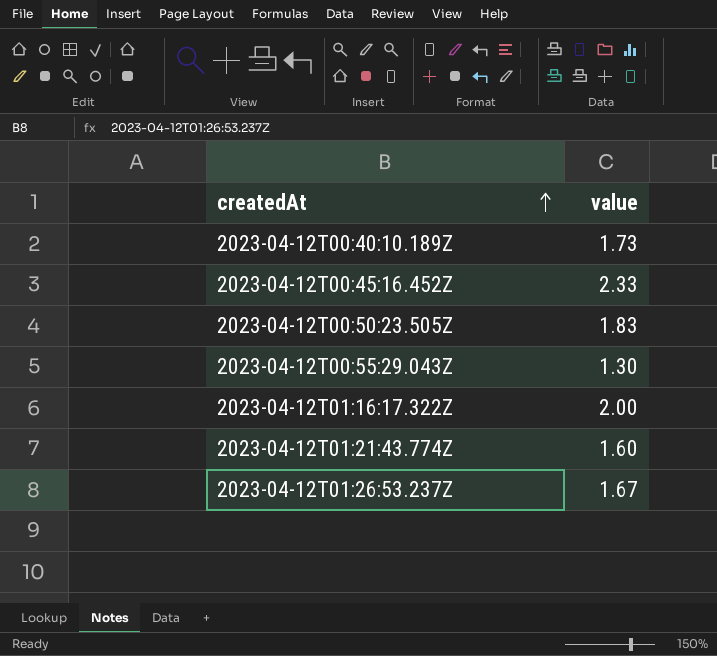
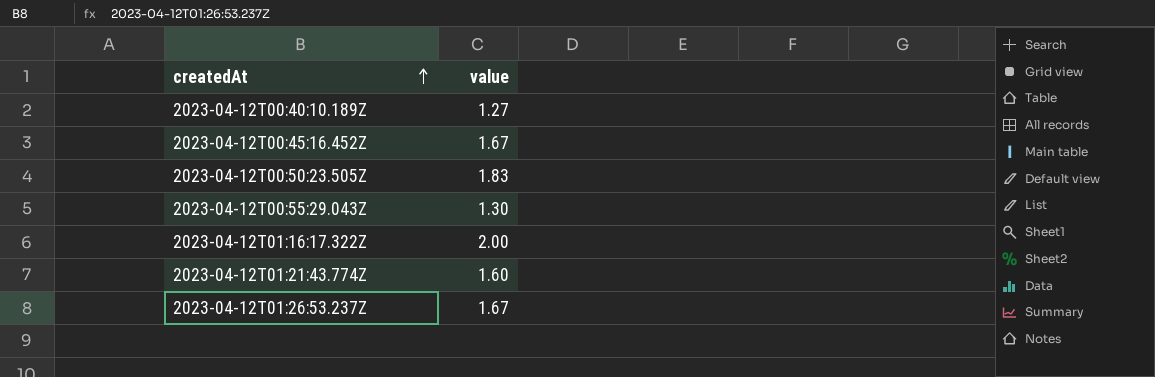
2023-04-12T00:40:10.189Z | value: 1.73 -> 1.27
2023-04-12T00:45:16.452Z | value: 2.33 -> 1.67

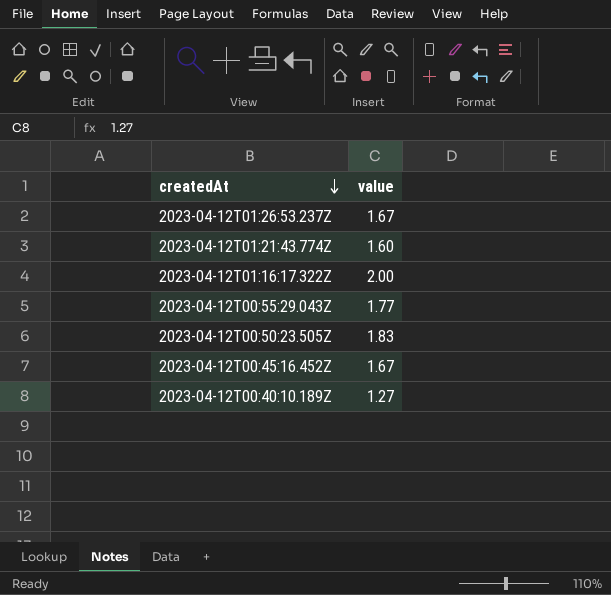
row order: createdAt ascending -> createdAt descending
2023-04-12T00:55:29.043Z | value: 1.30 -> 1.77

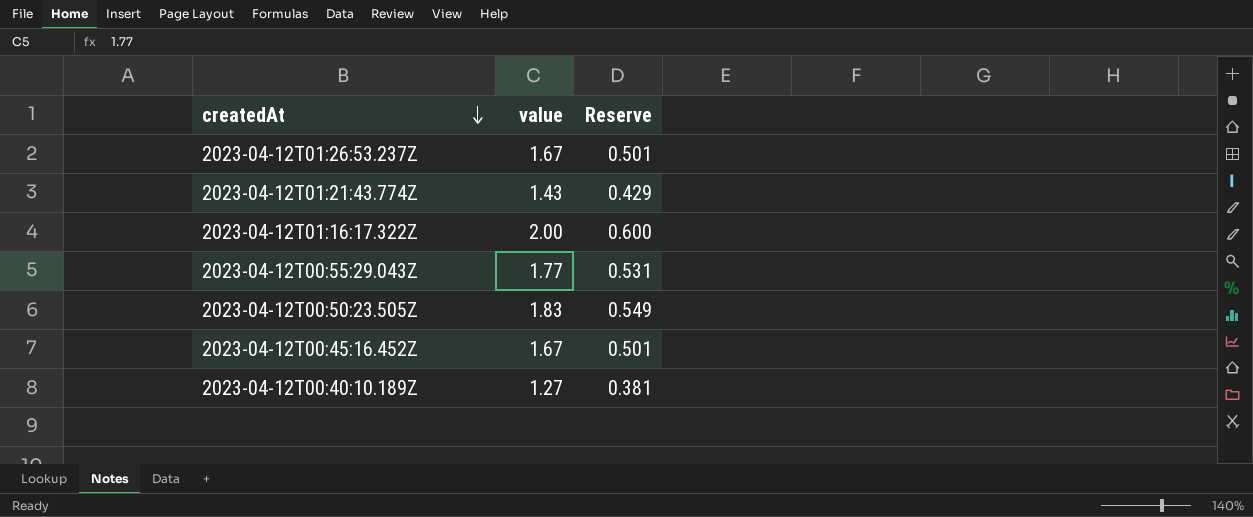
column Reserve | formula: none -> [value] * 0.3
2023-04-12T01:21:43.774Z | value: 1.60 -> 1.43

